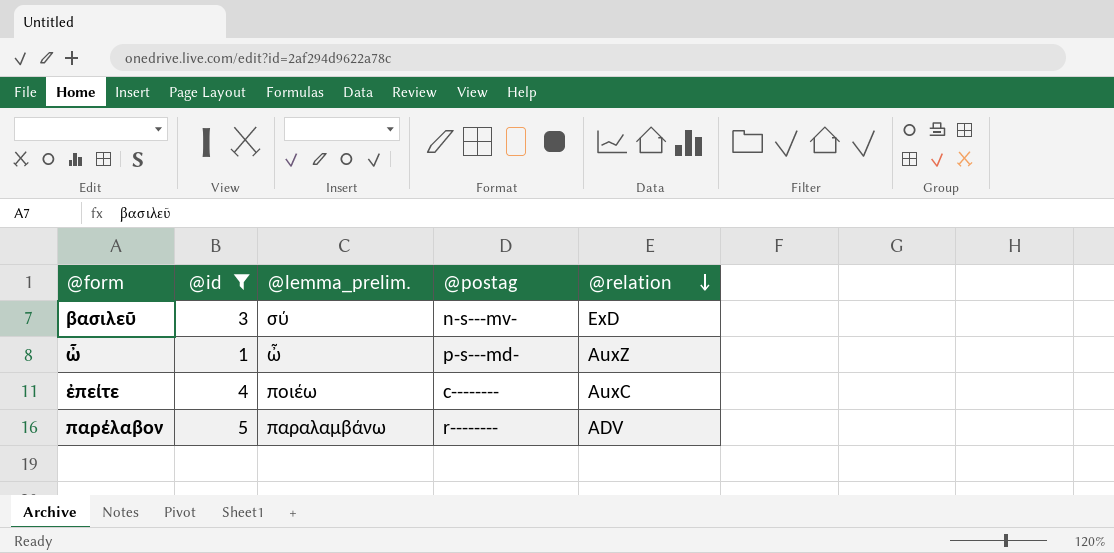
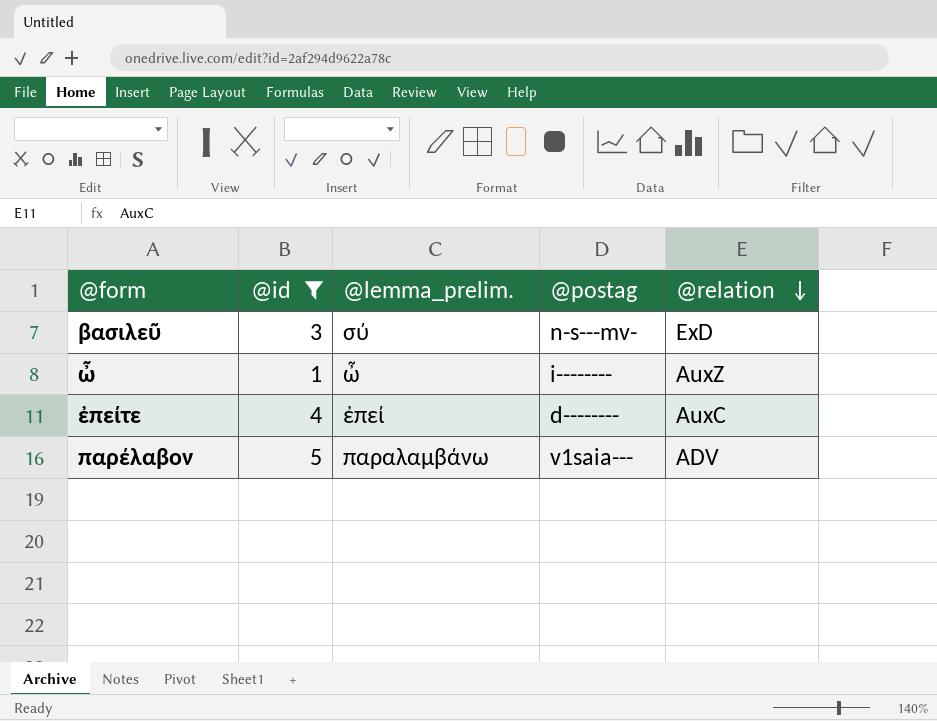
ὦ | @postag: p-s---md- -> i--------
ἐπείτε | @lemma_prelim.: ποιέω -> ἐπεί
ἐπείτε | @postag: c-------- -> d--------
παρέλαβον | @postag: r-------- -> v1saia---

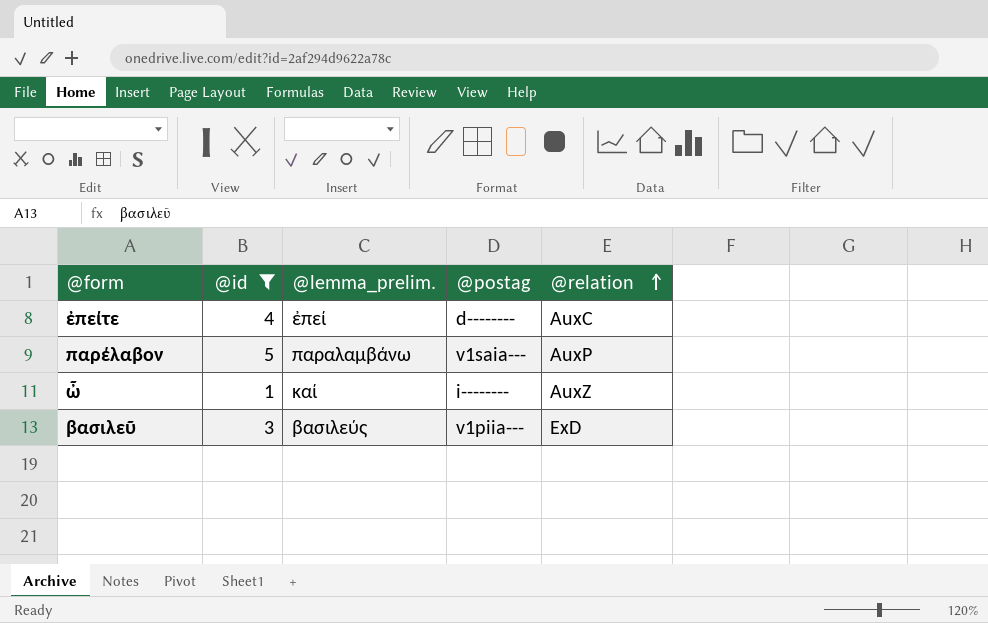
row order: @relation descending -> @relation ascending
παρέλαβον | @relation: ADV -> AuxP
ὦ | @lemma_prelim.: ὦ -> καί
βασιλεῦ | @lemma_prelim.: σύ -> βασιλεύς
βασιλεῦ | @postag: n-s---mv- -> v1piia---

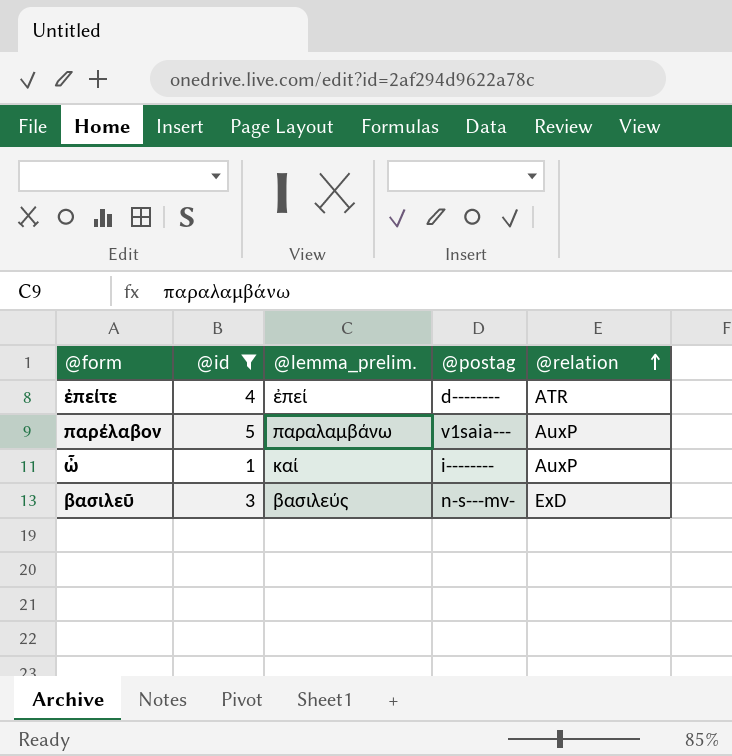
ἐπείτε | @relation: AuxC -> ATR
ὦ | @relation: AuxZ -> AuxP
βασιλεῦ | @postag: v1piia--- -> n-s---mv-

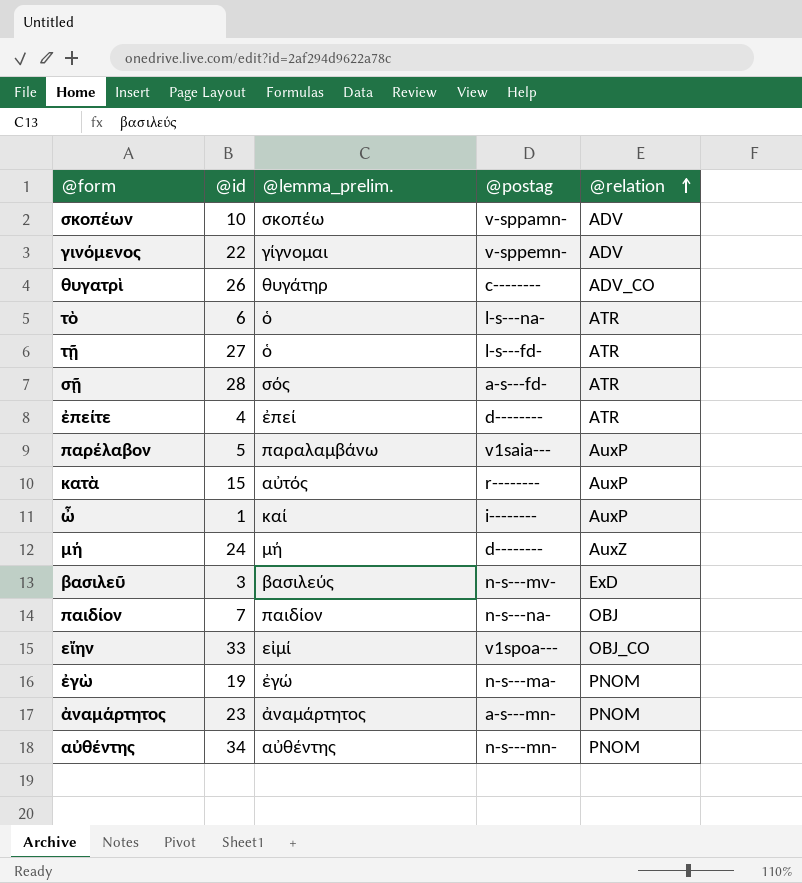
filter: @id <= 5 -> none

